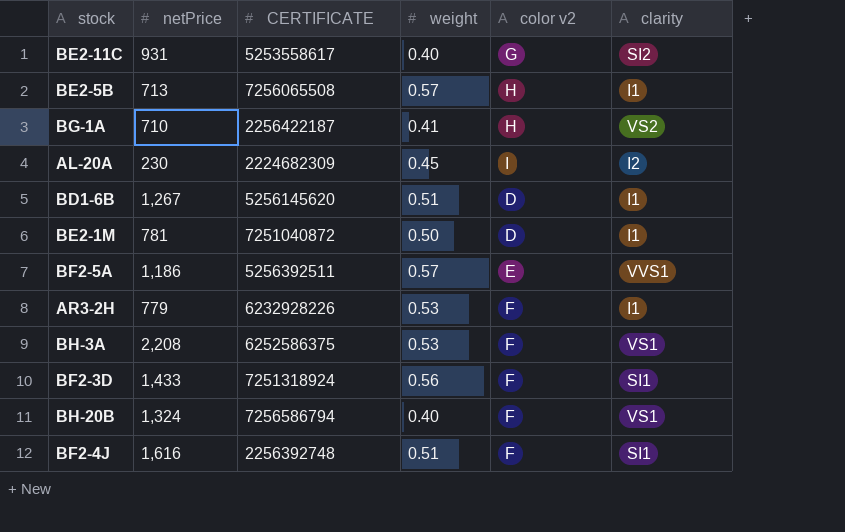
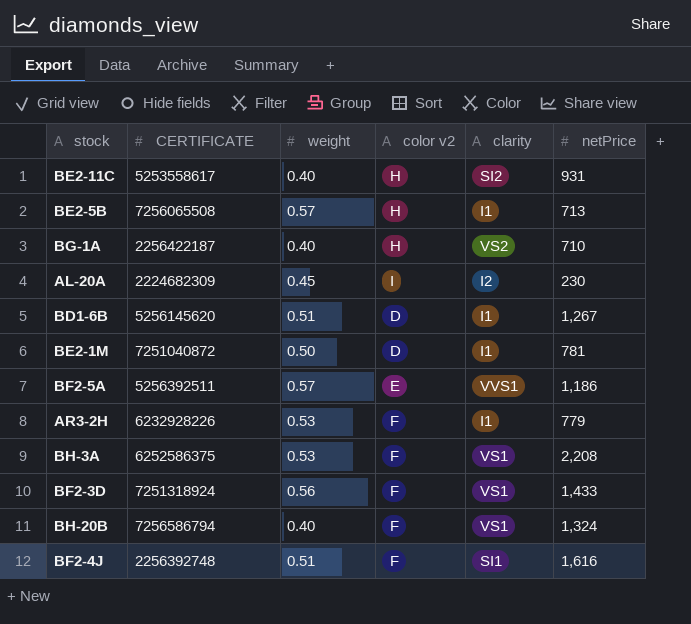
column netPrice | position: 2 -> 6
BE2-11C | color v2: G -> H
BG-1A | weight: 0.41 -> 0.40
BF2-3D | clarity: SI1 -> VS1

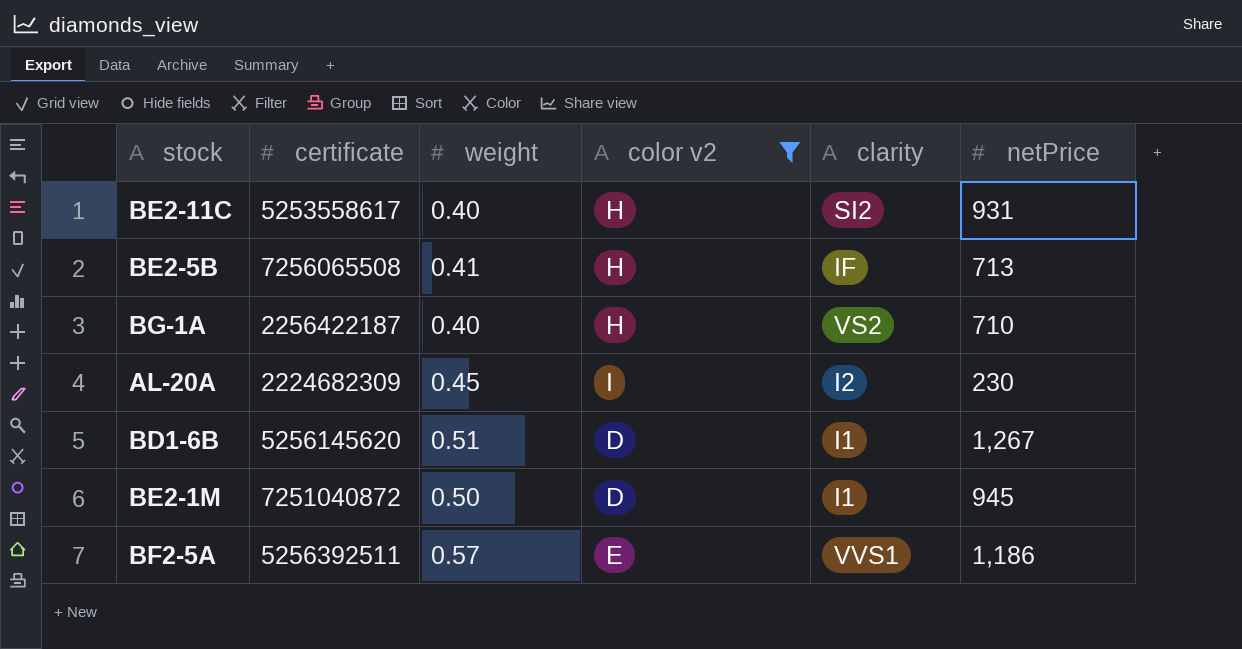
filter: none -> color v2 != F
column name: CERTIFICATE -> certificate
BE2-5B | weight: 0.57 -> 0.41
BE2-5B | clarity: I1 -> IF
BE2-1M | netPrice: 781 -> 945

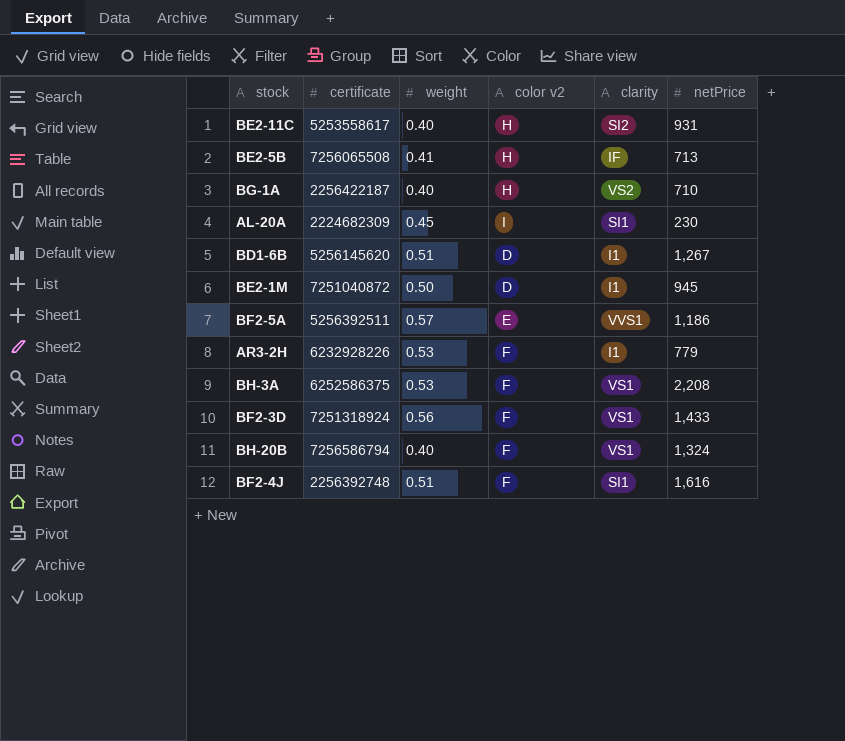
filter: color v2 != F -> none
AL-20A | clarity: I2 -> SI1

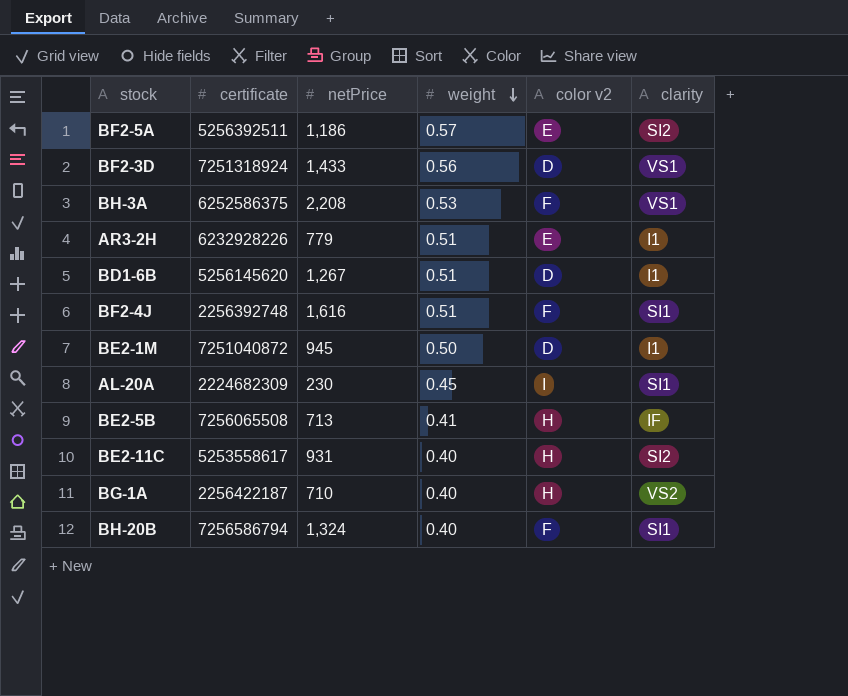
row order: none -> weight descending
column netPrice | position: 6 -> 3
BF2-5A | clarity: VVS1 -> SI2
BF2-3D | color v2: F -> D
AR3-2H | weight: 0.53 -> 0.51
AR3-2H | color v2: F -> E
BH-20B | clarity: VS1 -> SI1

